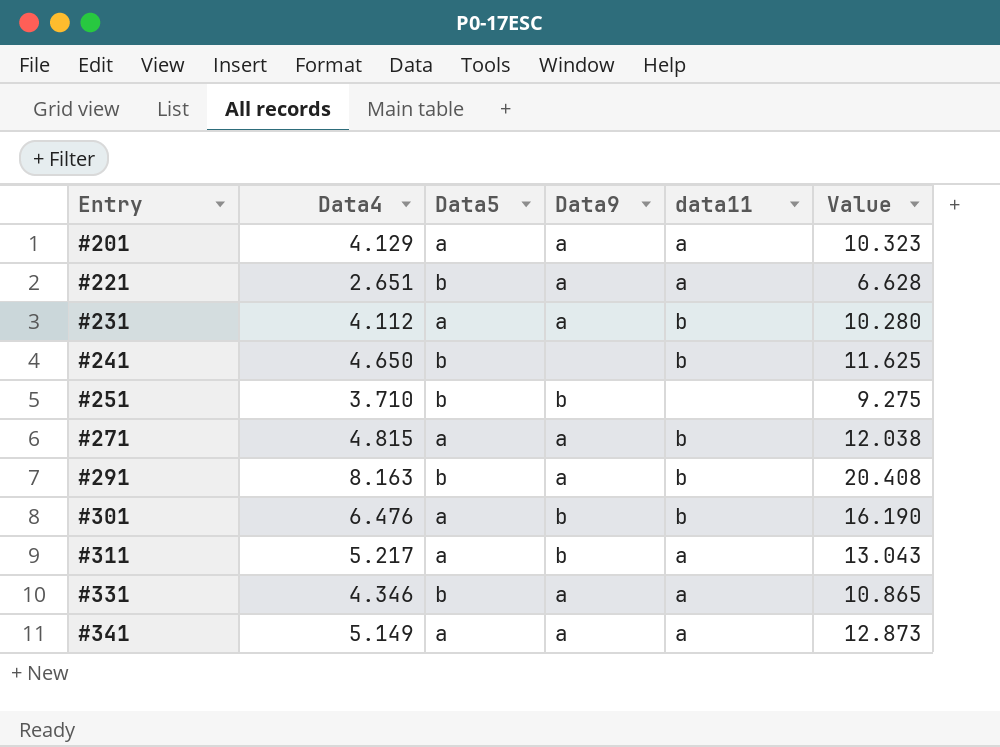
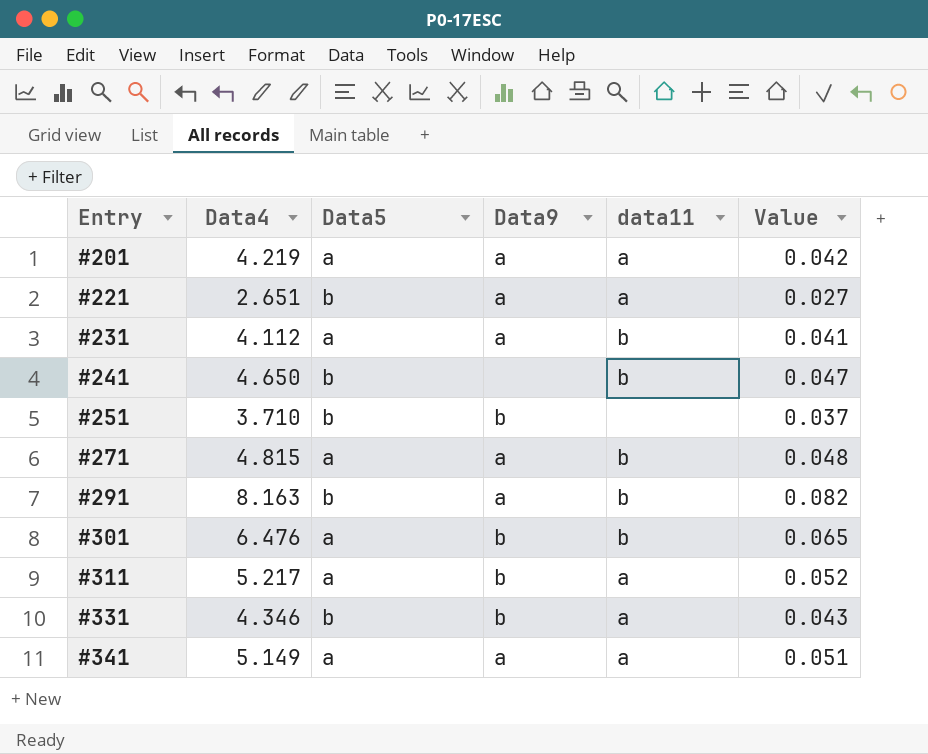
column Value | formula: [Data4] * 2.5 -> [Data4] * 0.01
#201 | Data4: 4.129 -> 4.219
#331 | Data9: a -> b

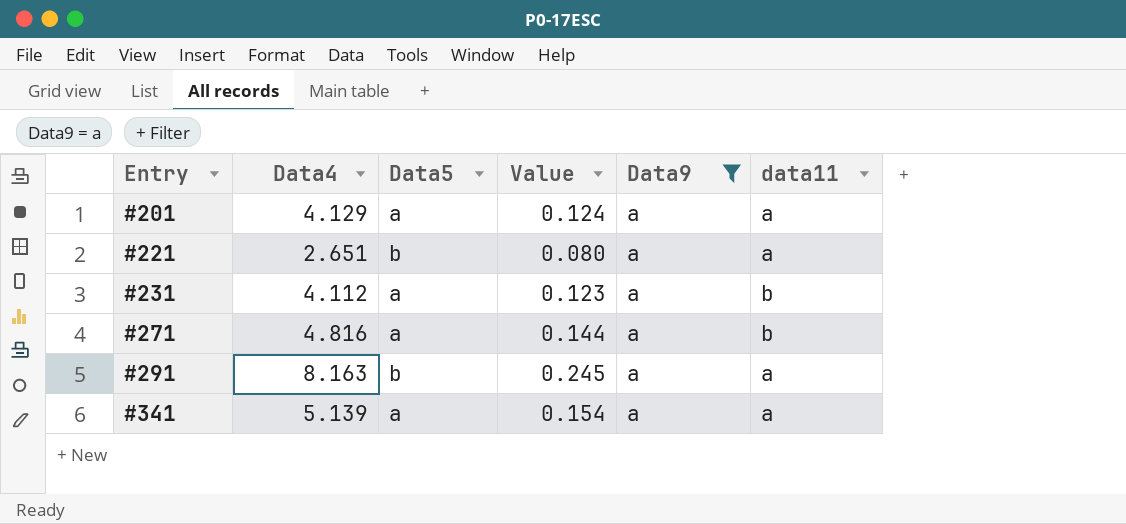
filter: none -> Data9 = a
column Value | formula: [Data4] * 0.01 -> [Data4] * 0.03
column Value | position: 6 -> 4
#201 | Data4: 4.219 -> 4.129
#271 | Data4: 4.815 -> 4.816
#291 | data11: b -> a
#341 | Data4: 5.149 -> 5.139

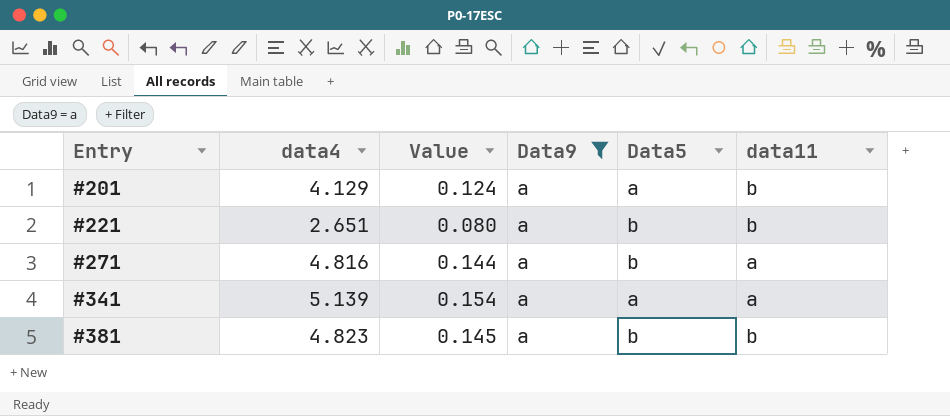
column name: Data4 -> data4
column Data5 | position: 3 -> 5
row #231: 4.112 | a | 0.123 | a | b -> none
row #291: 8.163 | b | 0.245 | a | a -> none
#201 | data11: a -> b
#221 | data11: a -> b
#271 | Data5: a -> b
#271 | data11: b -> a
row #381: none -> 4.823 | 0.145 | a | b | b

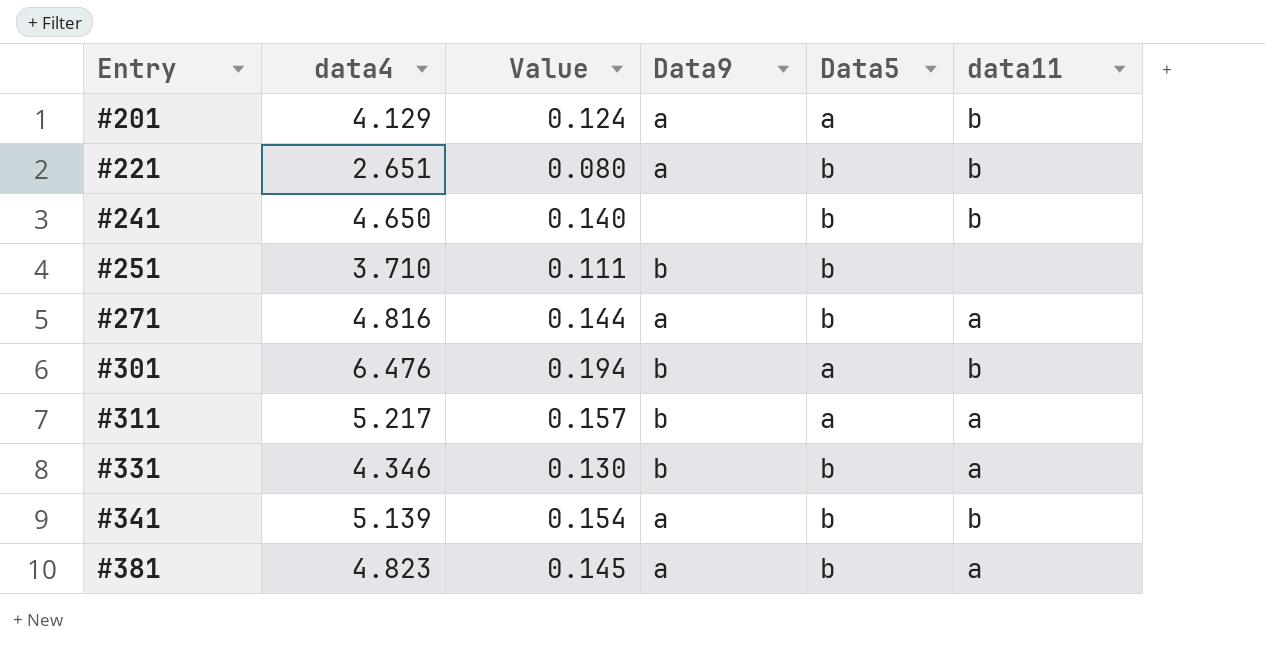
filter: Data9 = a -> none
#341 | Data5: a -> b
#341 | data11: a -> b
#381 | data11: b -> a

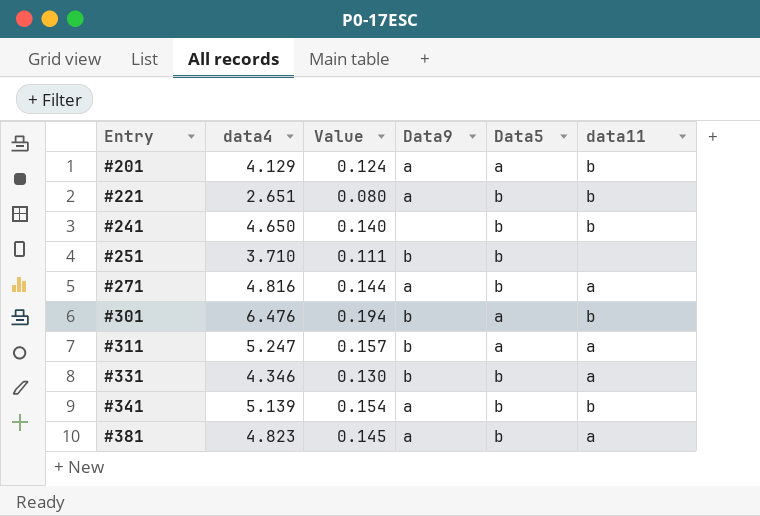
#311 | data4: 5.217 -> 5.247

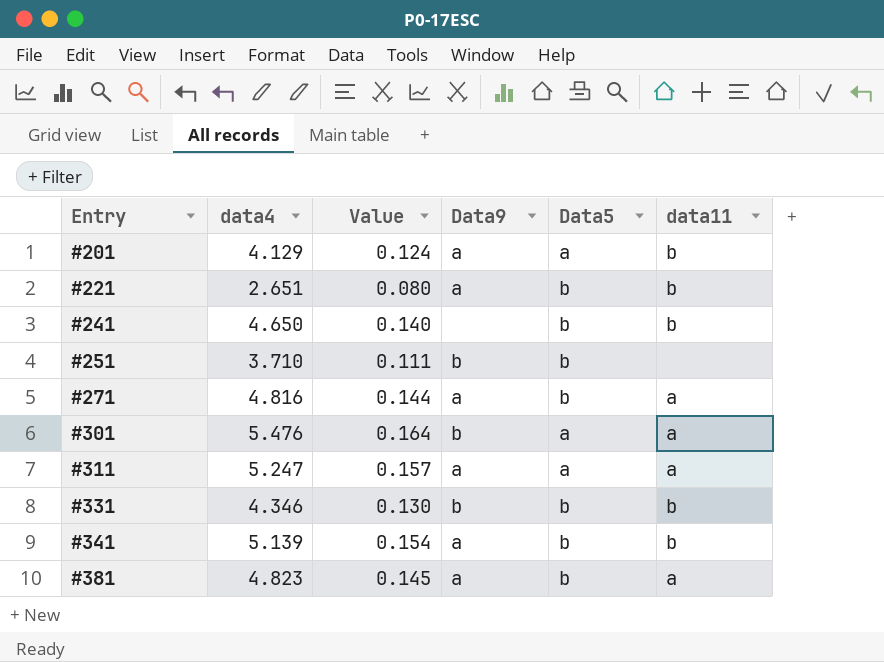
#301 | data4: 6.476 -> 5.476
#301 | Value: 0.194 -> 0.164
#301 | data11: b -> a
#311 | Data9: b -> a
#331 | data11: a -> b

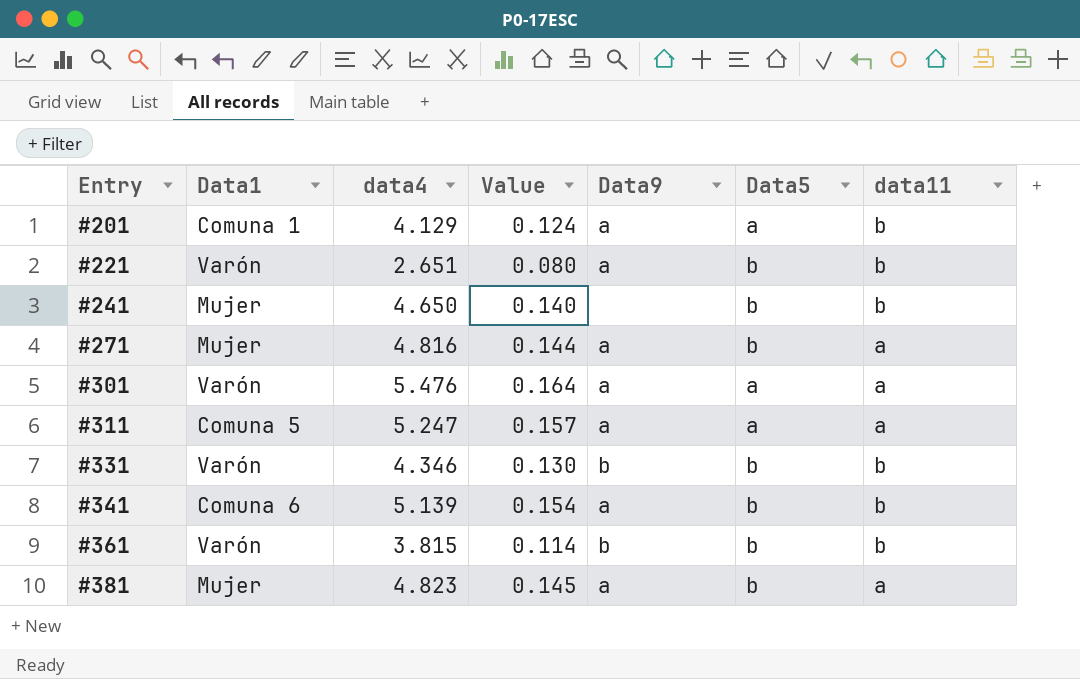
column Data1 | position: none -> 2
row #251: 3.710 | 0.111 | b | b | none -> none
#301 | Data9: b -> a
row #361: none -> Varón | 3.815 | 0.114 | b | b | b

